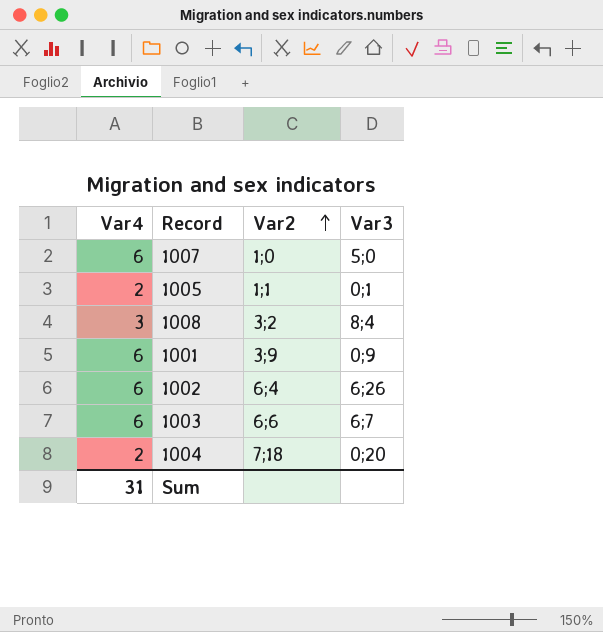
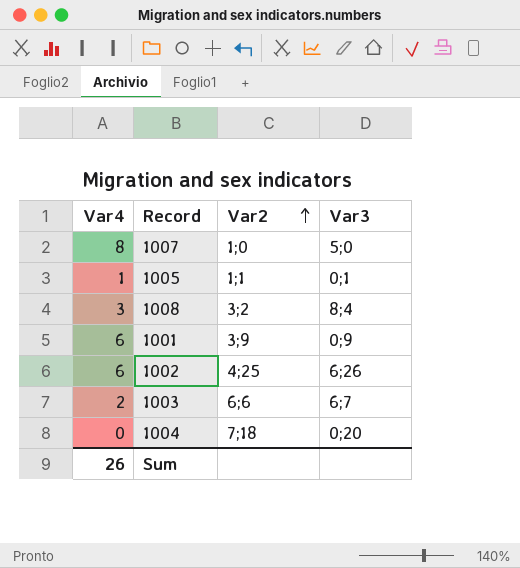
1007 | Var4: 6 -> 8
1005 | Var4: 2 -> 1
1002 | Var2: 6;4 -> 4;25
1003 | Var4: 6 -> 2
1004 | Var4: 2 -> 0
Sum | Var4: 31 -> 26

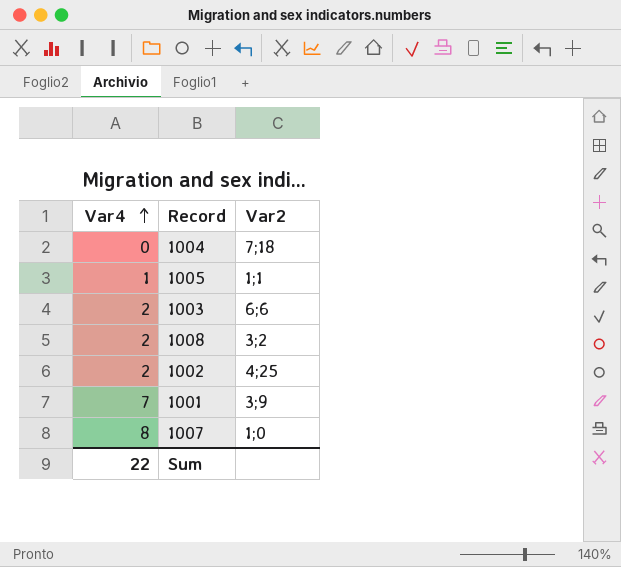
row order: Var2 ascending -> Var4 ascending
column Var3 | position: 4 -> none
1008 | Var4: 3 -> 2
1002 | Var4: 6 -> 2
1001 | Var4: 6 -> 7
Sum | Var4: 26 -> 22

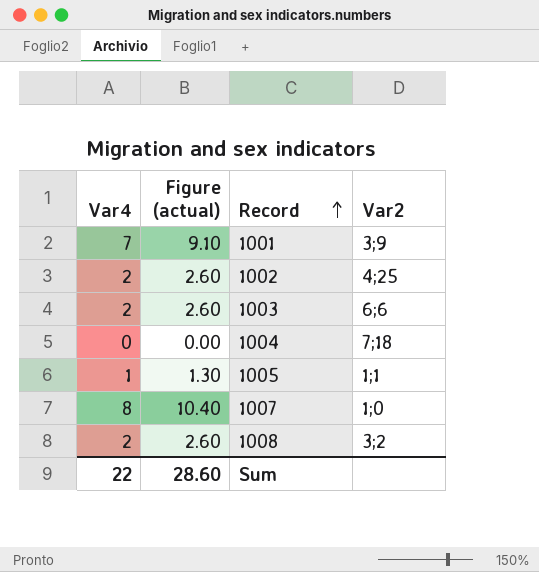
row order: Var4 ascending -> Record ascending
column Figure (actual) | formula: none -> [Var4] * 1.3

